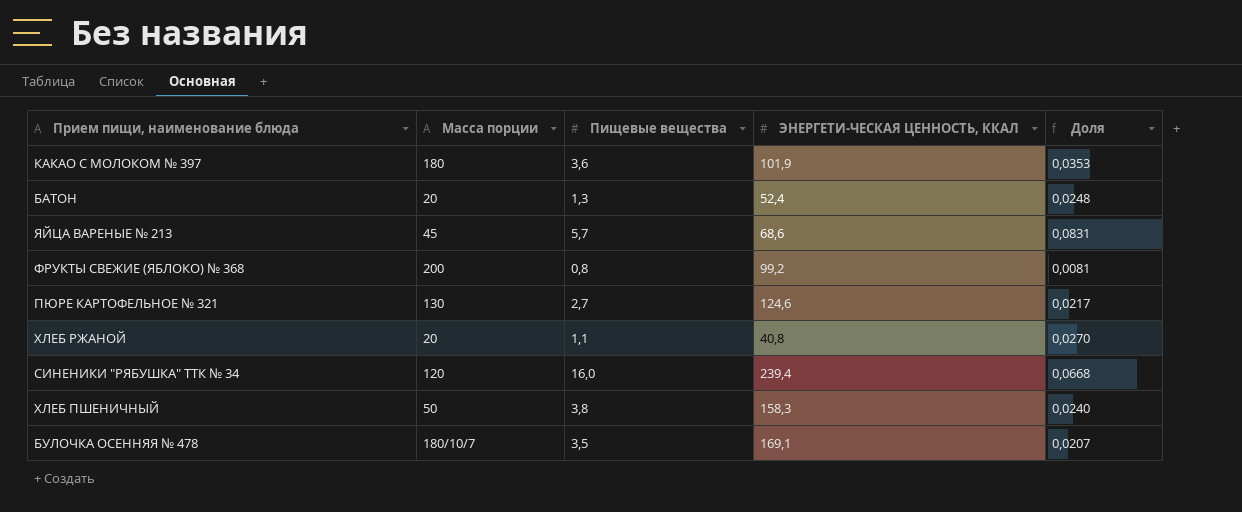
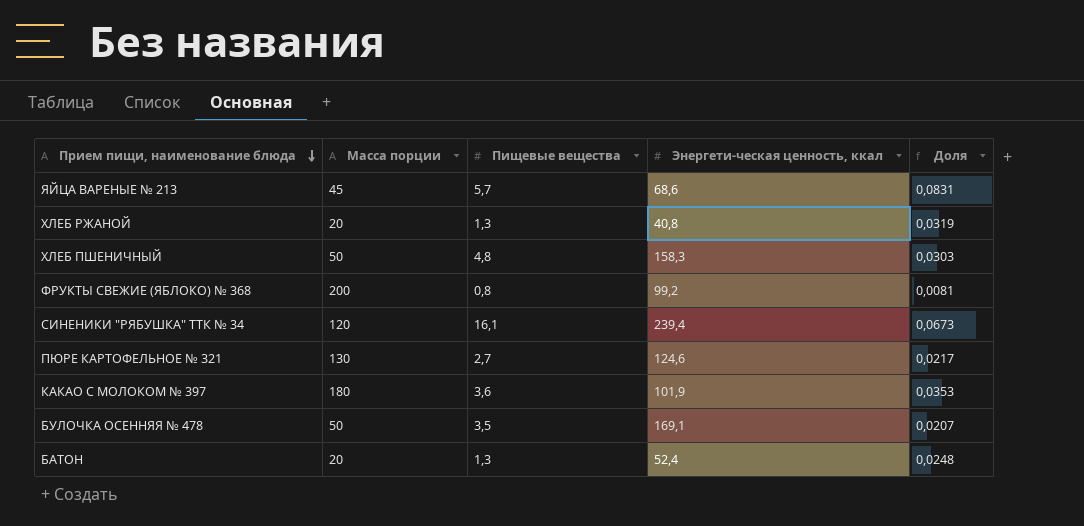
row order: none -> Прием пищи, наименование блюда descending
column name: ЭНЕРГЕТИ-ЧЕСКАЯ ЦЕННОСТЬ, ККАЛ -> Энергети-ческая ценность, ккал
ХЛЕБ РЖАНОЙ | Пищевые вещества: 1,1 -> 1,3
ХЛЕБ РЖАНОЙ | Доля: 0,0270 -> 0,0319
ХЛЕБ ПШЕНИЧНЫЙ | Пищевые вещества: 3,8 -> 4,8
ХЛЕБ ПШЕНИЧНЫЙ | Доля: 0,0240 -> 0,0303
СИНЕНИКИ "РЯБУШКА" ТТК № 34 | Пищевые вещества: 16,0 -> 16,1
СИНЕНИКИ "РЯБУШКА" ТТК № 34 | Доля: 0,0668 -> 0,0673
БУЛОЧКА ОСЕННЯЯ № 478 | Масса порции: 180/10/7 -> 50

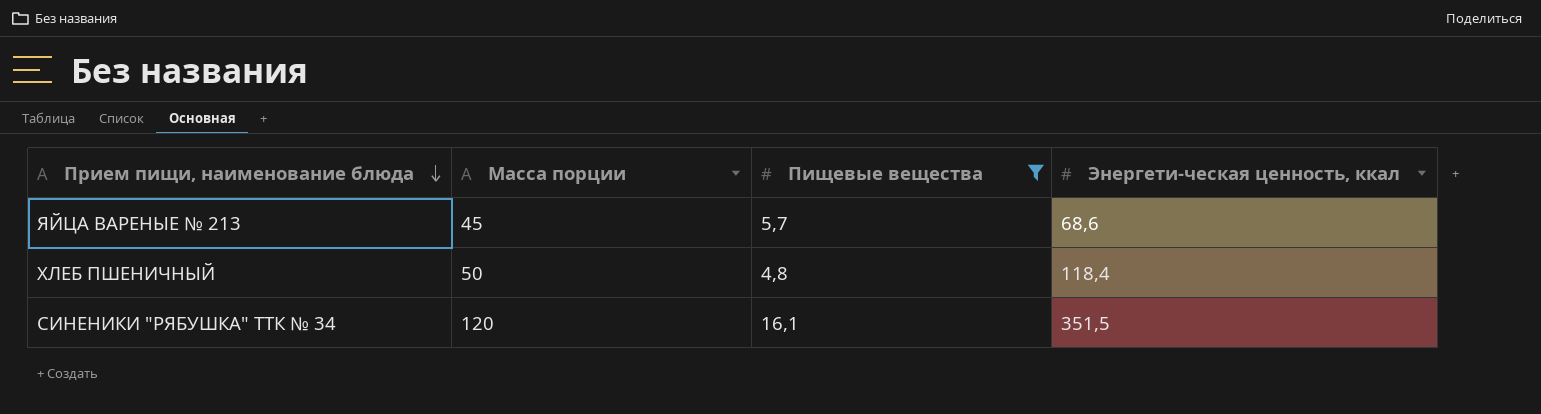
filter: none -> Пищевые вещества >= 4,8
column Доля | formula: [Пищевые вещества] / [Энергети-ческая ценность, ккал] -> none
ХЛЕБ ПШЕНИЧНЫЙ | Энергети-ческая ценность, ккал: 158,3 -> 118,4
СИНЕНИКИ "РЯБУШКА" ТТК № 34 | Энергети-ческая ценность, ккал: 239,4 -> 351,5

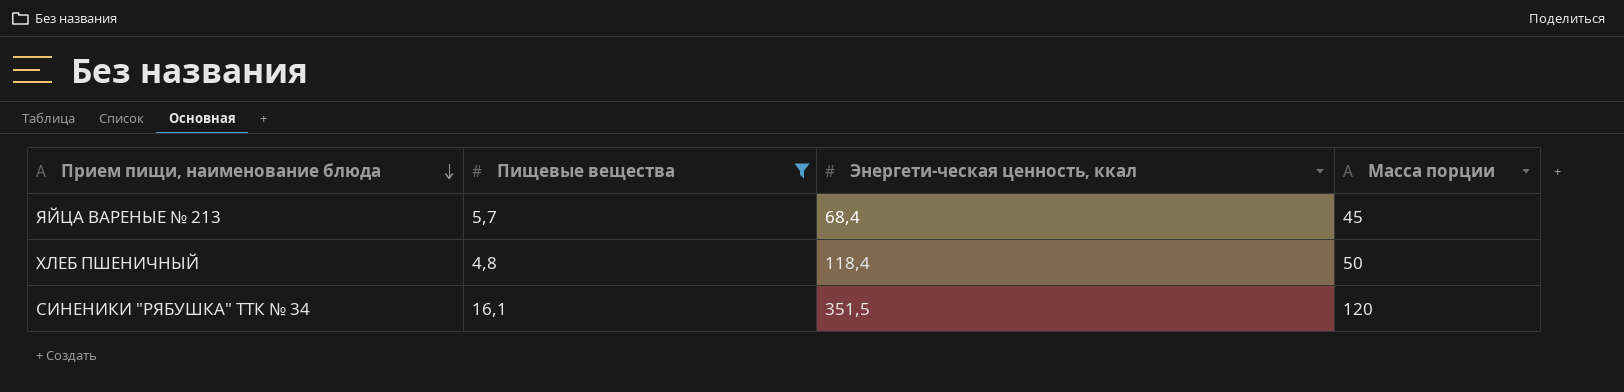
column Масса порции | position: 2 -> 4
ЯЙЦА ВАРЕНЫЕ № 213 | Энергети-ческая ценность, ккал: 68,6 -> 68,4

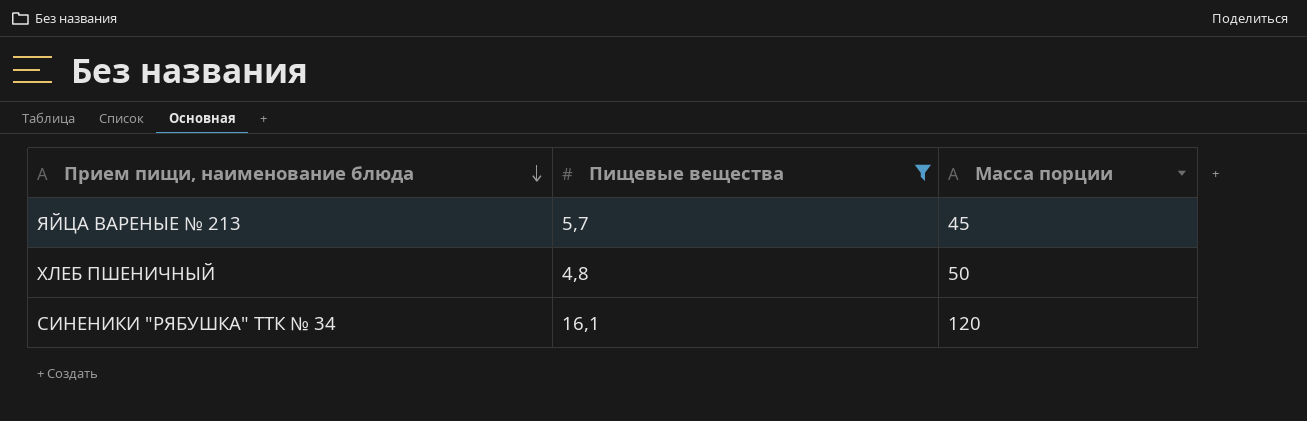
column Энергети-ческая ценность, ккал | position: 3 -> none

